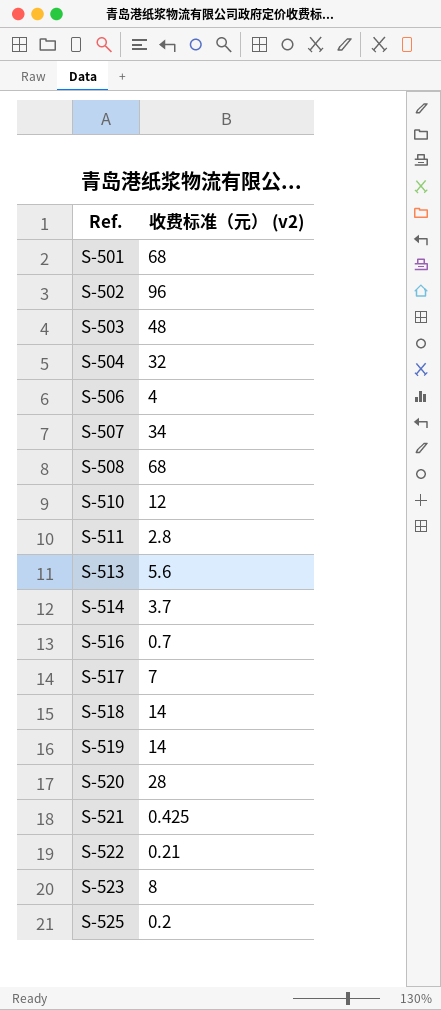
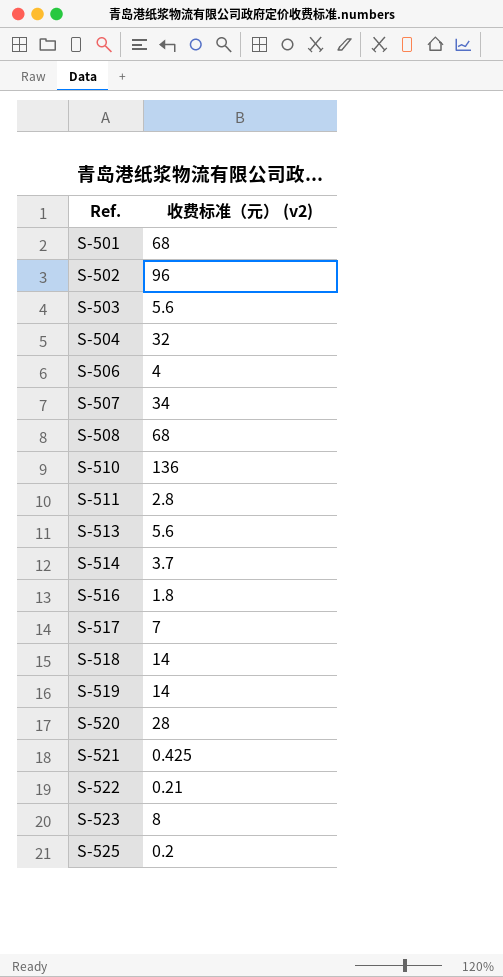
S-503 | 收费标准（元） (v2): 48 -> 5.6
S-510 | 收费标准（元） (v2): 12 -> 136
S-516 | 收费标准（元） (v2): 0.7 -> 1.8

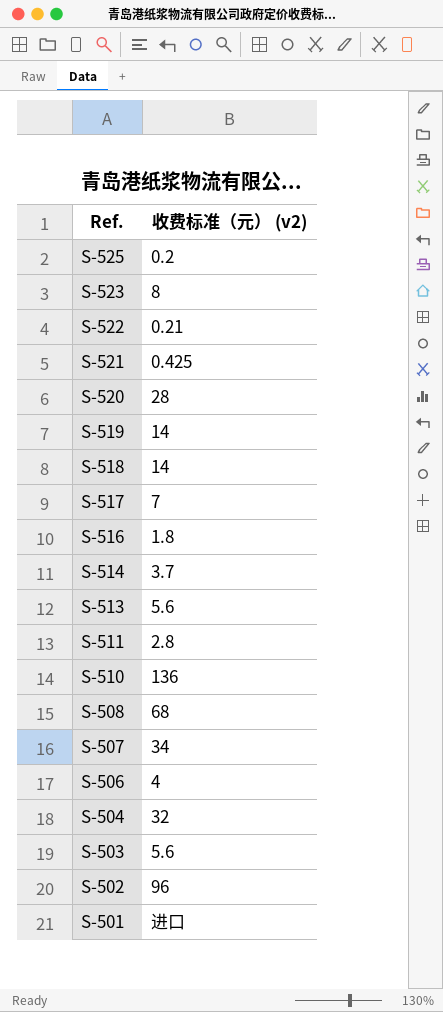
row order: Ref. ascending -> Ref. descending
S-501 | 收费标准（元） (v2): 68 -> 进口

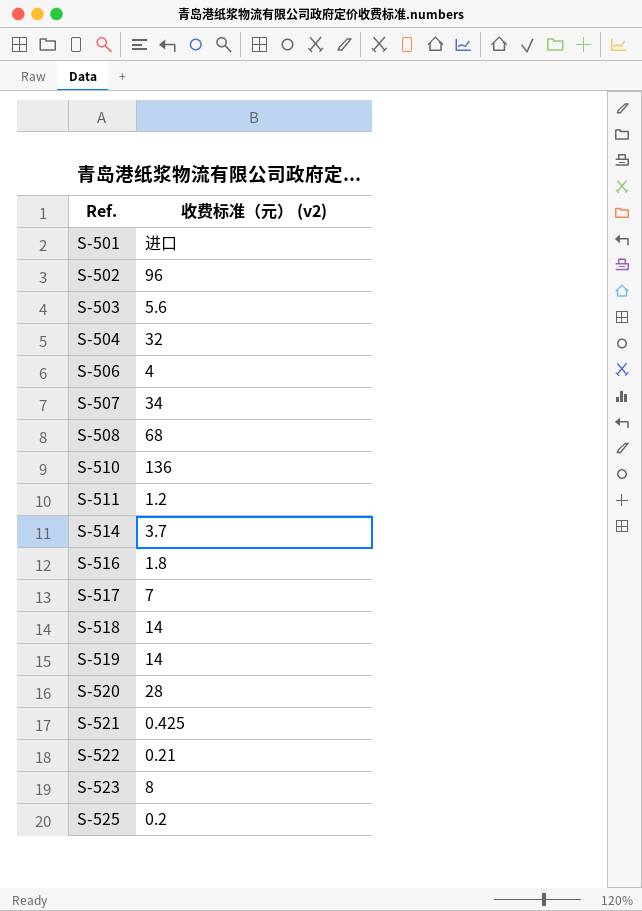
row order: Ref. descending -> Ref. ascending
row S-513: 5.6 -> none
S-511 | 收费标准（元） (v2): 2.8 -> 1.2

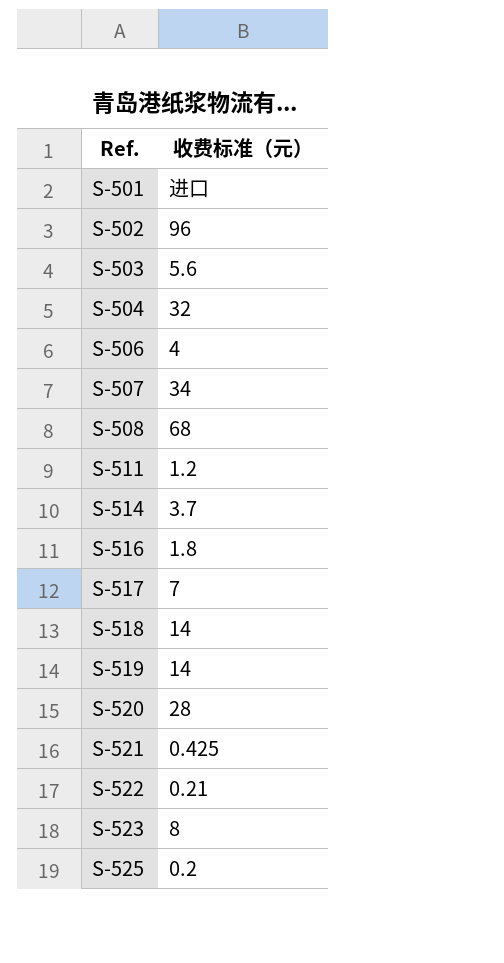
column name: 收费标准（元） (v2) -> 收费标准（元）
row S-510: 136 -> none

